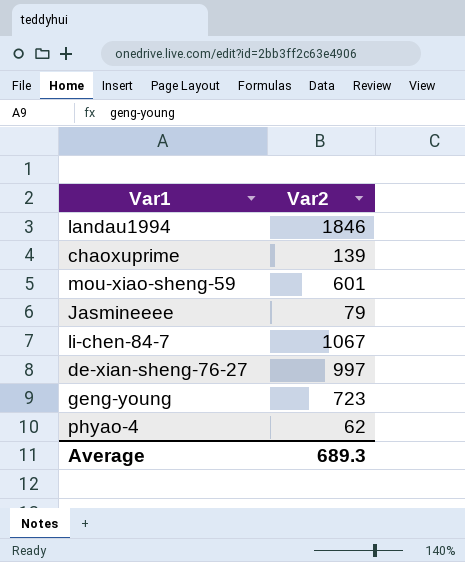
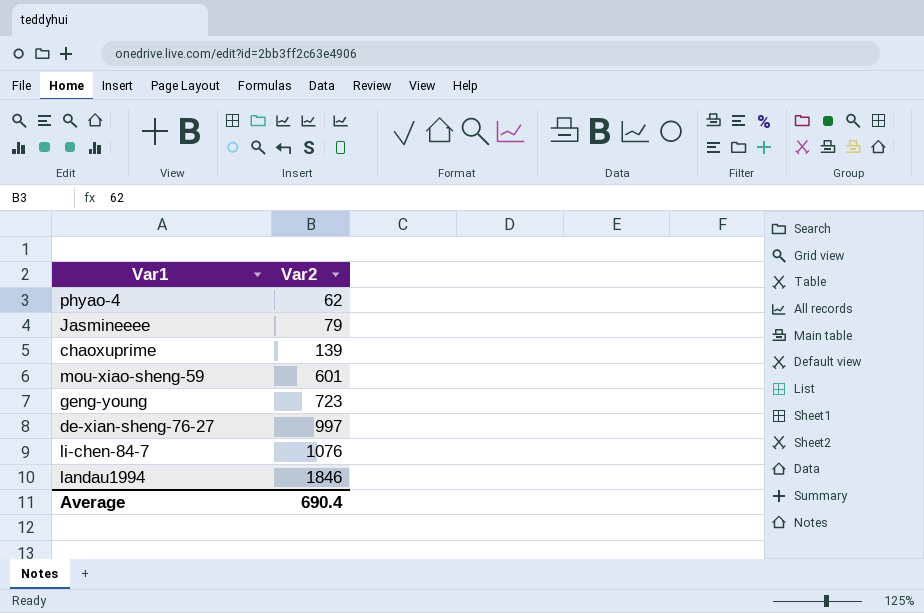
row order: none -> Var2 ascending
li-chen-84-7 | Var2: 1067 -> 1076
Average | Var2: 689.3 -> 690.4

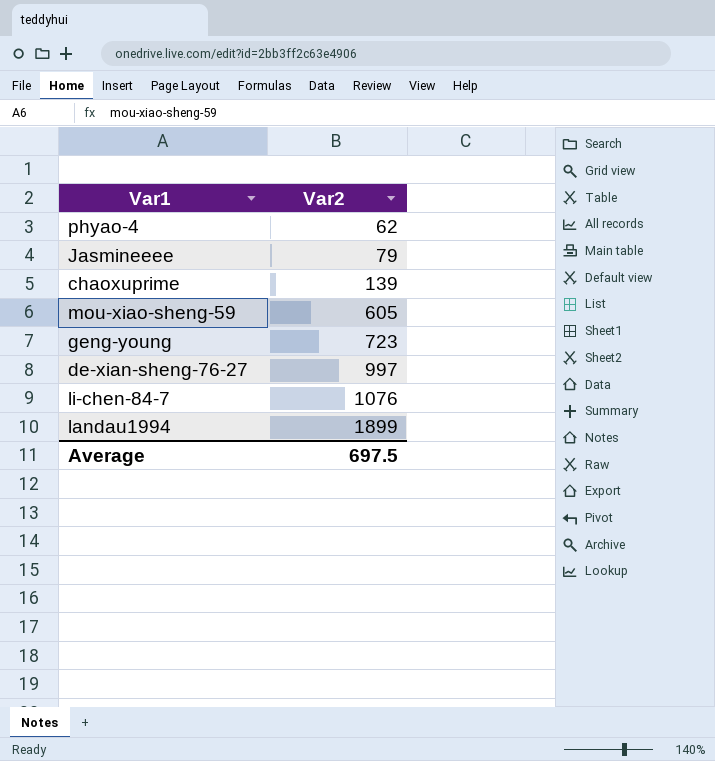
mou-xiao-sheng-59 | Var2: 601 -> 605
landau1994 | Var2: 1846 -> 1899
Average | Var2: 690.4 -> 697.5

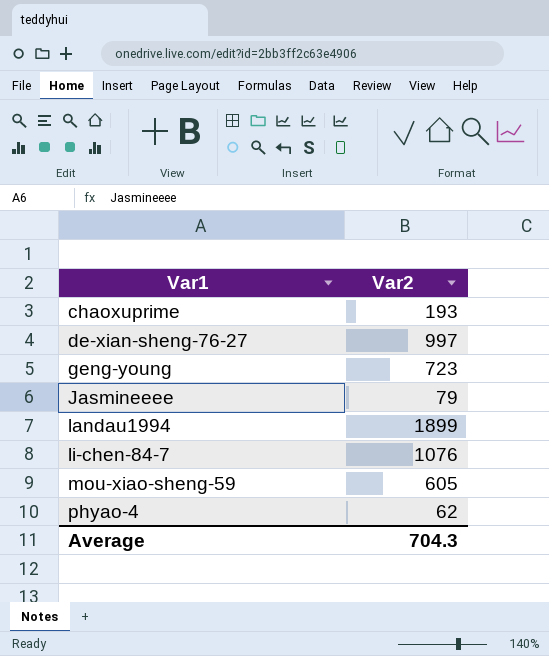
row order: Var2 ascending -> Var1 ascending
chaoxuprime | Var2: 139 -> 193
Average | Var2: 697.5 -> 704.3

